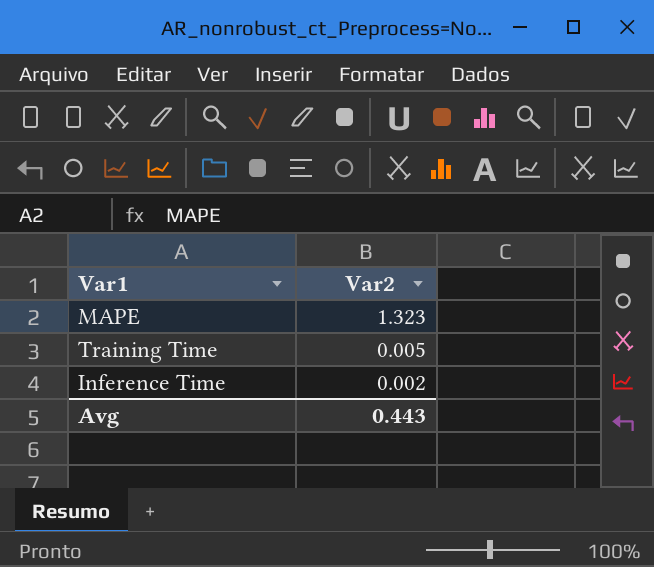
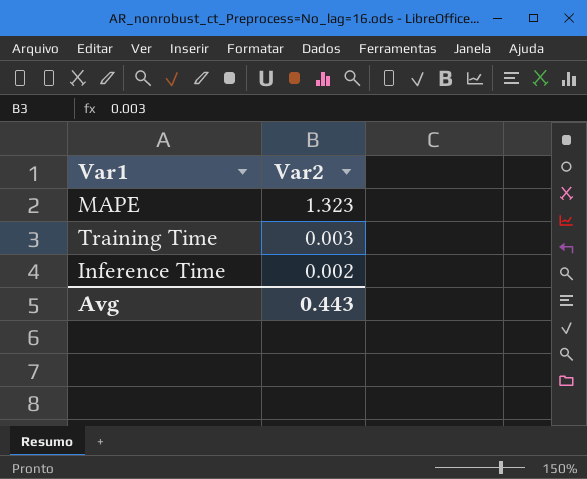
Training Time | Var2: 0.005 -> 0.003

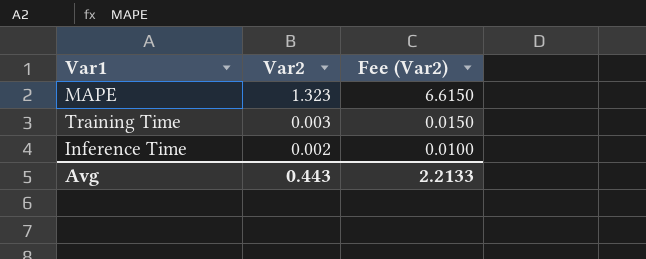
column Fee (Var2) | formula: none -> [Var2] * 5

